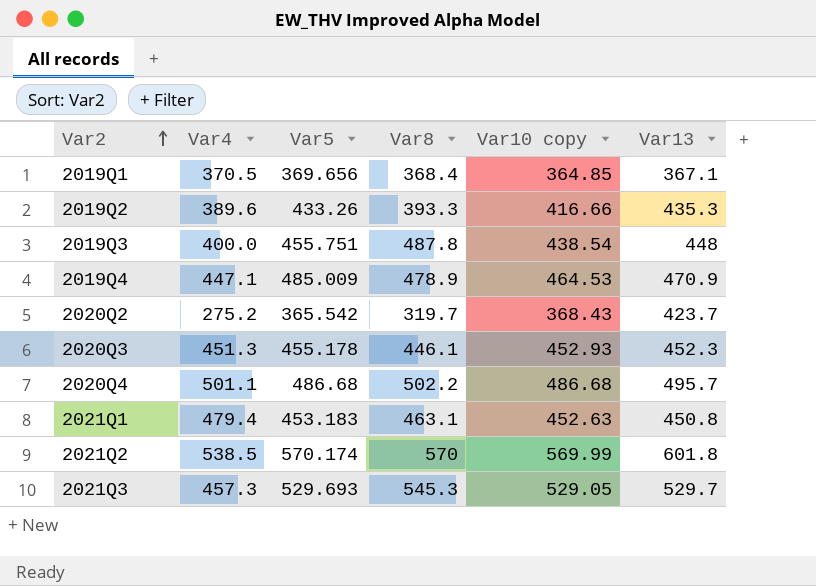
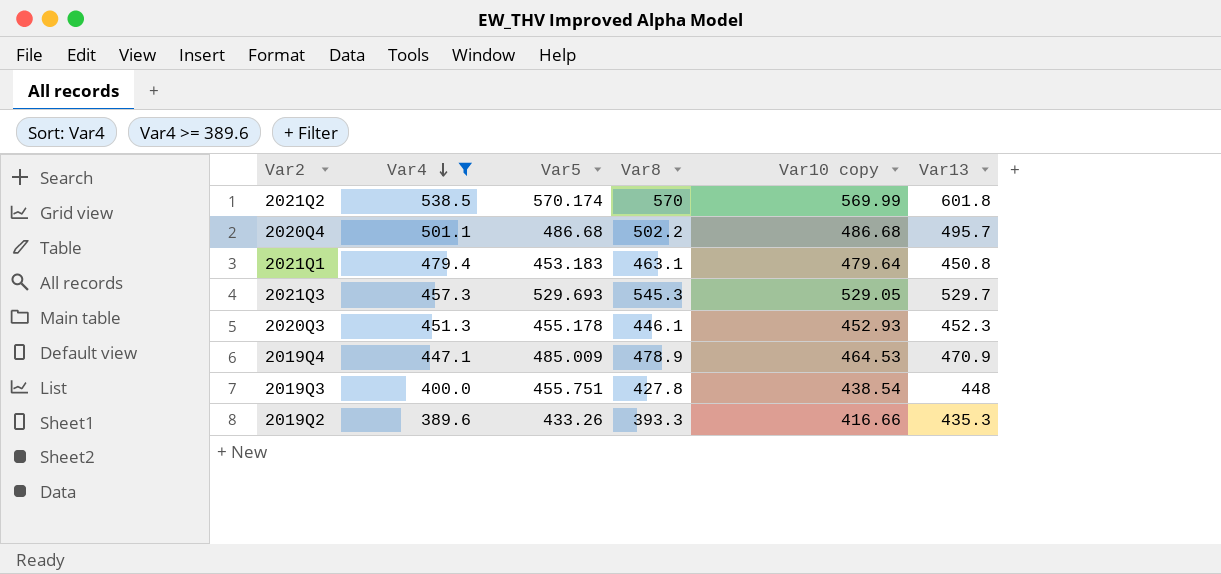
filter: none -> Var4 >= 389.6
row order: Var2 ascending -> Var4 descending
2021Q1 | Var10 copy: 452.63 -> 479.64
2019Q3 | Var8: 487.8 -> 427.8

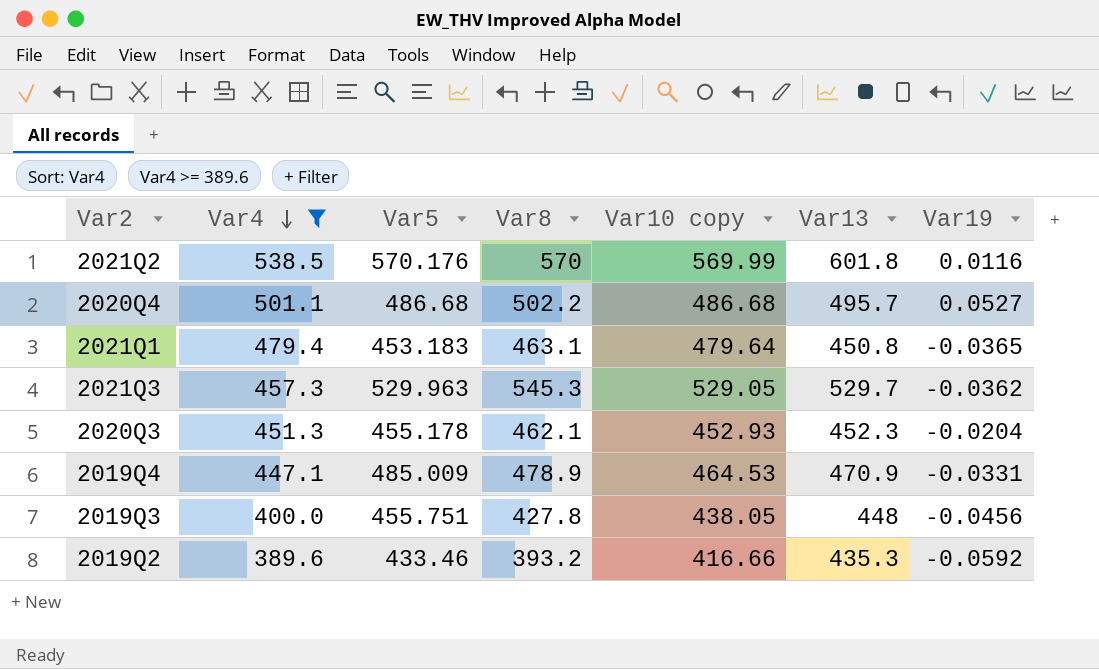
column Var19 | position: none -> 7
2021Q2 | Var5: 570.174 -> 570.176
2021Q3 | Var5: 529.693 -> 529.963
2020Q3 | Var8: 446.1 -> 462.1
2019Q3 | Var10 copy: 438.54 -> 438.05
2019Q2 | Var5: 433.26 -> 433.46
2019Q2 | Var8: 393.3 -> 393.2

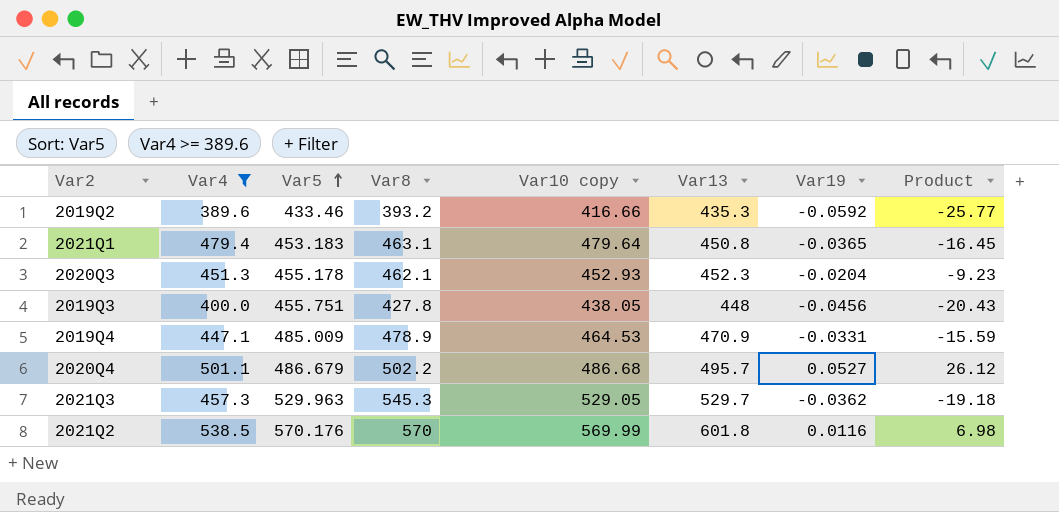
row order: Var4 descending -> Var5 ascending
column Product | formula: none -> [Var13] * [Var19]
2020Q4 | Var5: 486.68 -> 486.679

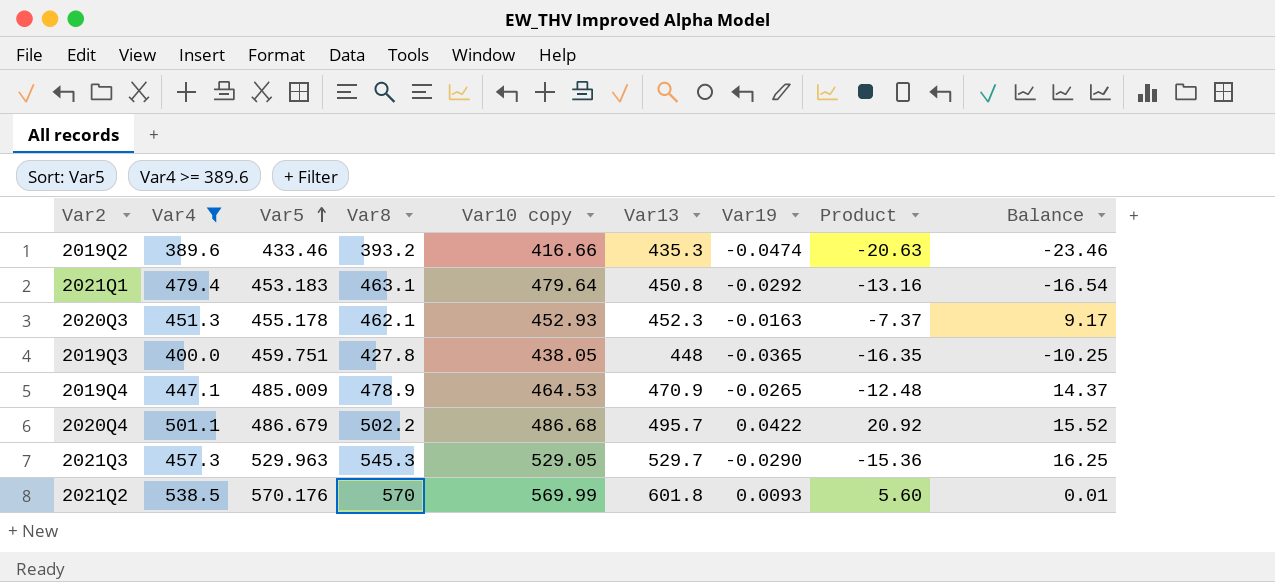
column Balance | formula: none -> [Var8] - [Var10 copy]
2019Q2 | Var19: -0.0592 -> -0.0474
2019Q2 | Product: -25.77 -> -20.63
2021Q1 | Var19: -0.0365 -> -0.0292
2021Q1 | Product: -16.45 -> -13.16
2020Q3 | Var19: -0.0204 -> -0.0163
2020Q3 | Product: -9.23 -> -7.37
2019Q3 | Var5: 455.751 -> 459.751
2019Q3 | Var19: -0.0456 -> -0.0365
2019Q3 | Product: -20.43 -> -16.35
2019Q4 | Var19: -0.0331 -> -0.0265
2019Q4 | Product: -15.59 -> -12.48
2020Q4 | Var19: 0.0527 -> 0.0422
2020Q4 | Product: 26.12 -> 20.92
2021Q3 | Var19: -0.0362 -> -0.0290
2021Q3 | Product: -19.18 -> -15.36
2021Q2 | Var19: 0.0116 -> 0.0093
2021Q2 | Product: 6.98 -> 5.60

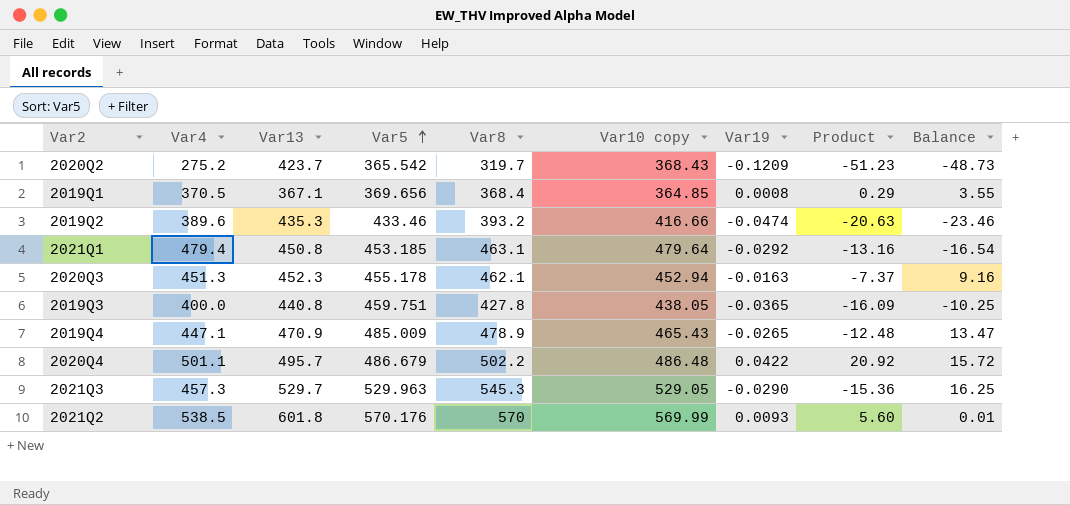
filter: Var4 >= 389.6 -> none
column Var13 | position: 6 -> 3
2021Q1 | Var5: 453.183 -> 453.185
2020Q3 | Var10 copy: 452.93 -> 452.94
2020Q3 | Balance: 9.17 -> 9.16
2019Q3 | Var13: 448 -> 440.8
2019Q3 | Product: -16.35 -> -16.09
2019Q4 | Var10 copy: 464.53 -> 465.43
2019Q4 | Balance: 14.37 -> 13.47
2020Q4 | Var10 copy: 486.68 -> 486.48
2020Q4 | Balance: 15.52 -> 15.72

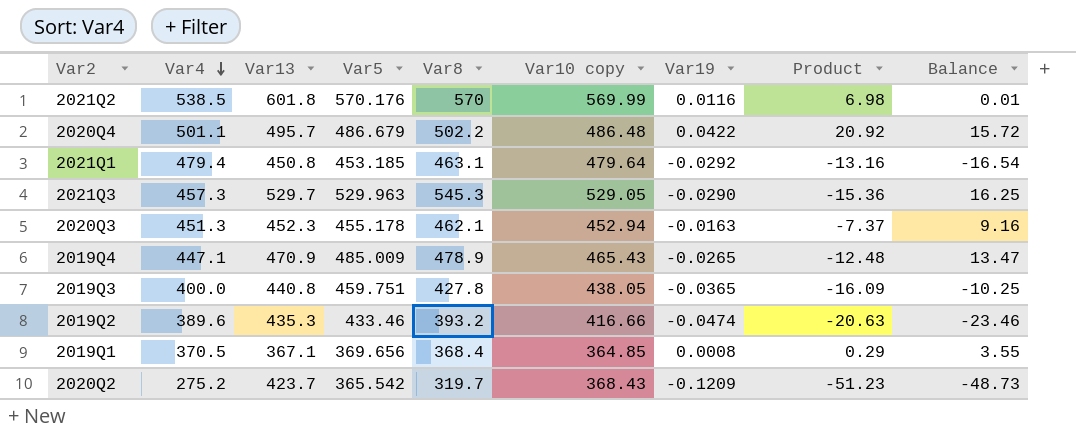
row order: Var5 ascending -> Var4 descending
2021Q2 | Var19: 0.0093 -> 0.0116
2021Q2 | Product: 5.60 -> 6.98

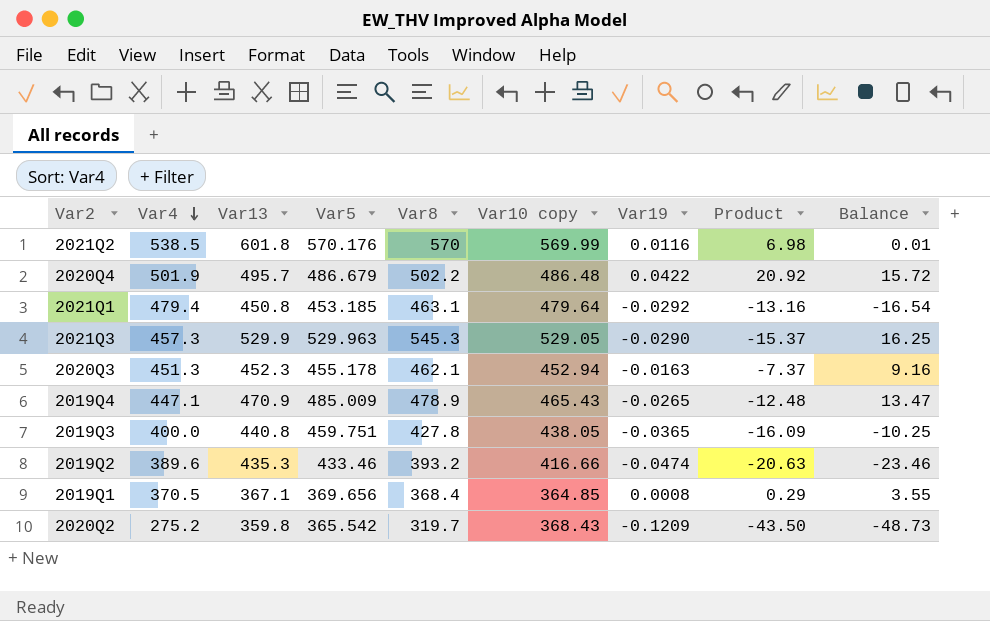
2020Q4 | Var4: 501.1 -> 501.9
2021Q3 | Var13: 529.7 -> 529.9
2021Q3 | Product: -15.36 -> -15.37
2020Q2 | Var13: 423.7 -> 359.8
2020Q2 | Product: -51.23 -> -43.50

